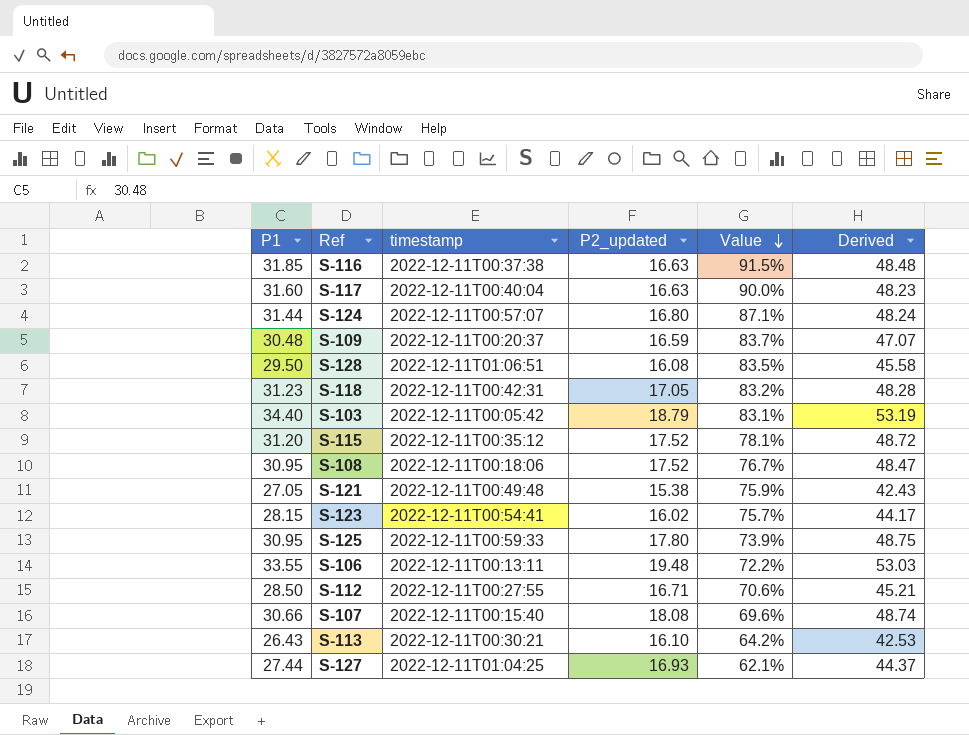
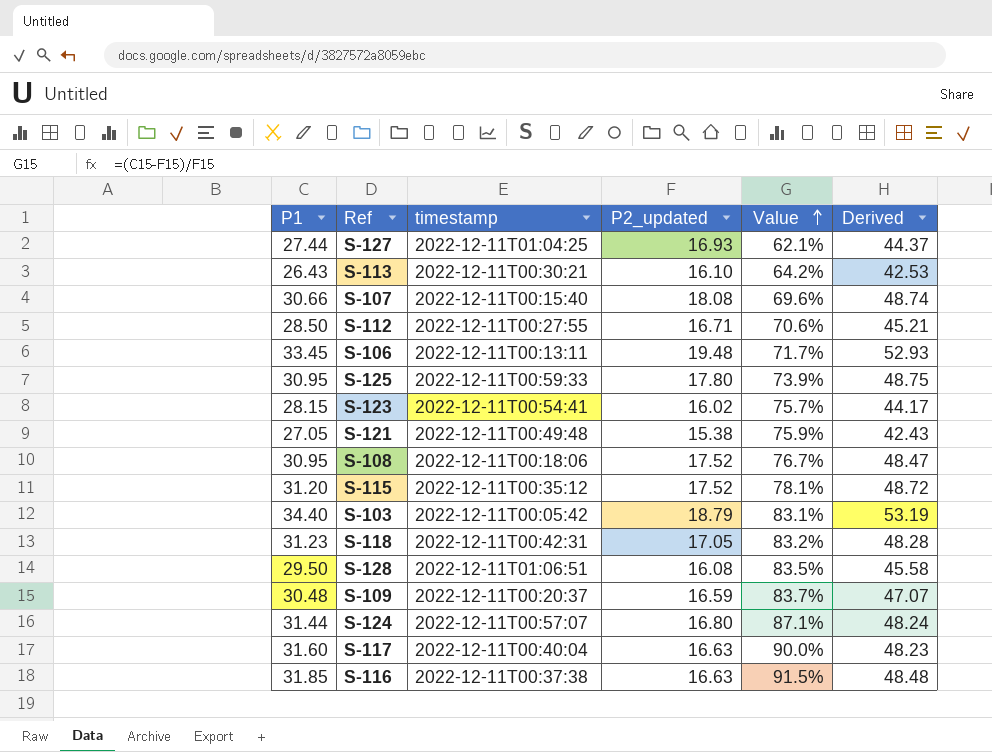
row order: Value descending -> Value ascending
S-106 | P1: 33.55 -> 33.45
S-106 | Value: 72.2% -> 71.7%
S-106 | Derived: 53.03 -> 52.93

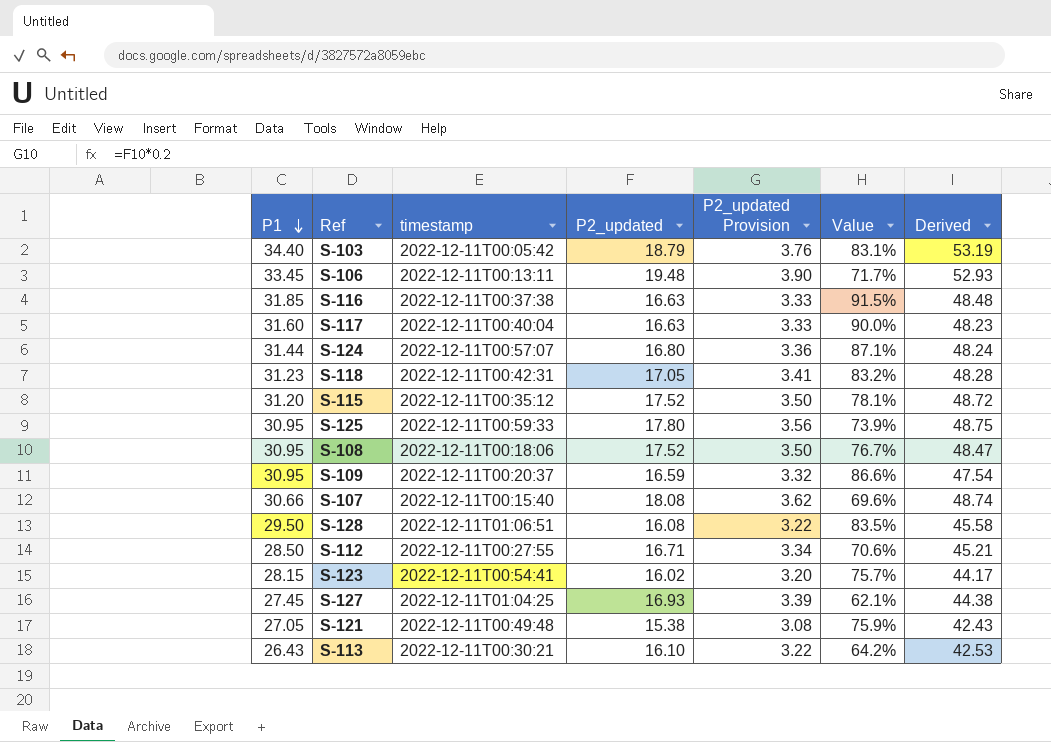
row order: Value ascending -> P1 descending
column P2_updated Provision | formula: none -> [P2_updated] * 0.2
S-109 | P1: 30.48 -> 30.95
S-109 | Value: 83.7% -> 86.6%
S-109 | Derived: 47.07 -> 47.54
S-127 | P1: 27.44 -> 27.45
S-127 | Derived: 44.37 -> 44.38

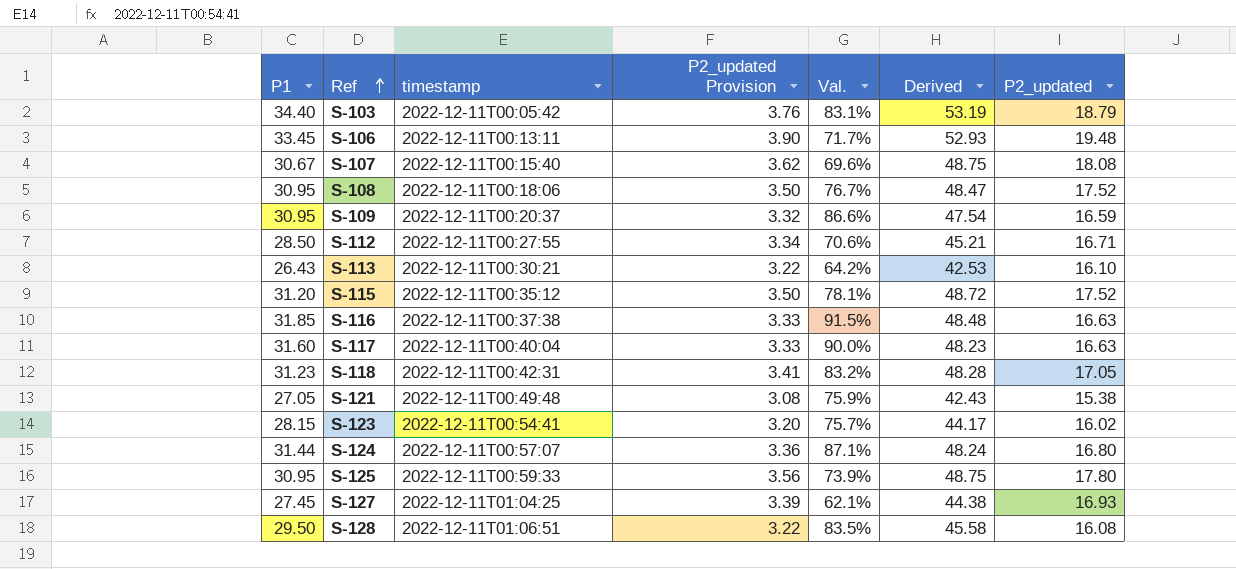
row order: P1 descending -> Ref ascending
column name: Value -> Val.
column P2_updated | position: 4 -> 7
S-107 | P1: 30.66 -> 30.67
S-107 | Derived: 48.74 -> 48.75

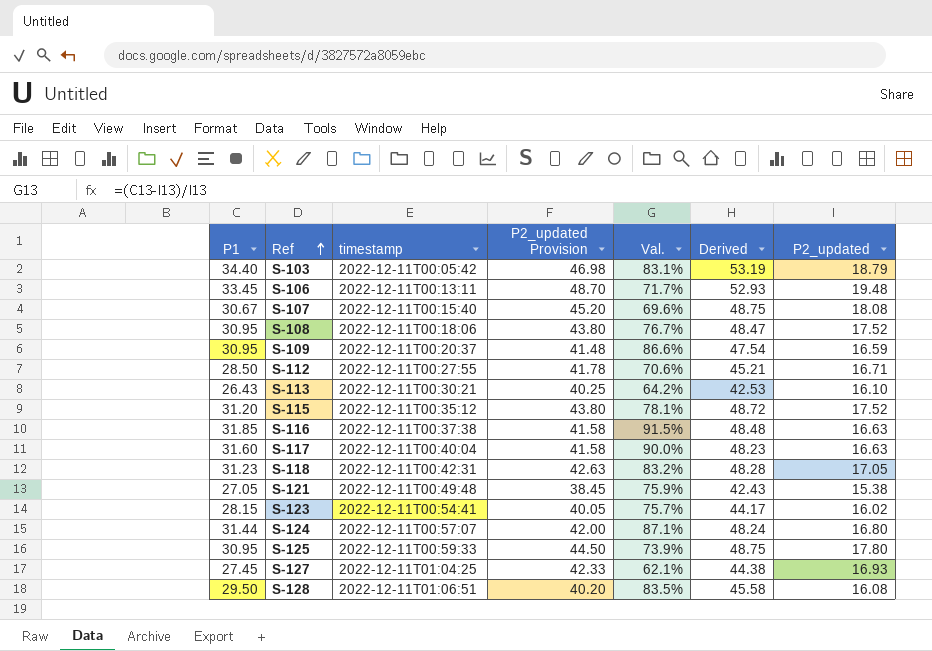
column P2_updated Provision | formula: [P2_updated] * 0.2 -> [P2_updated] * 2.5

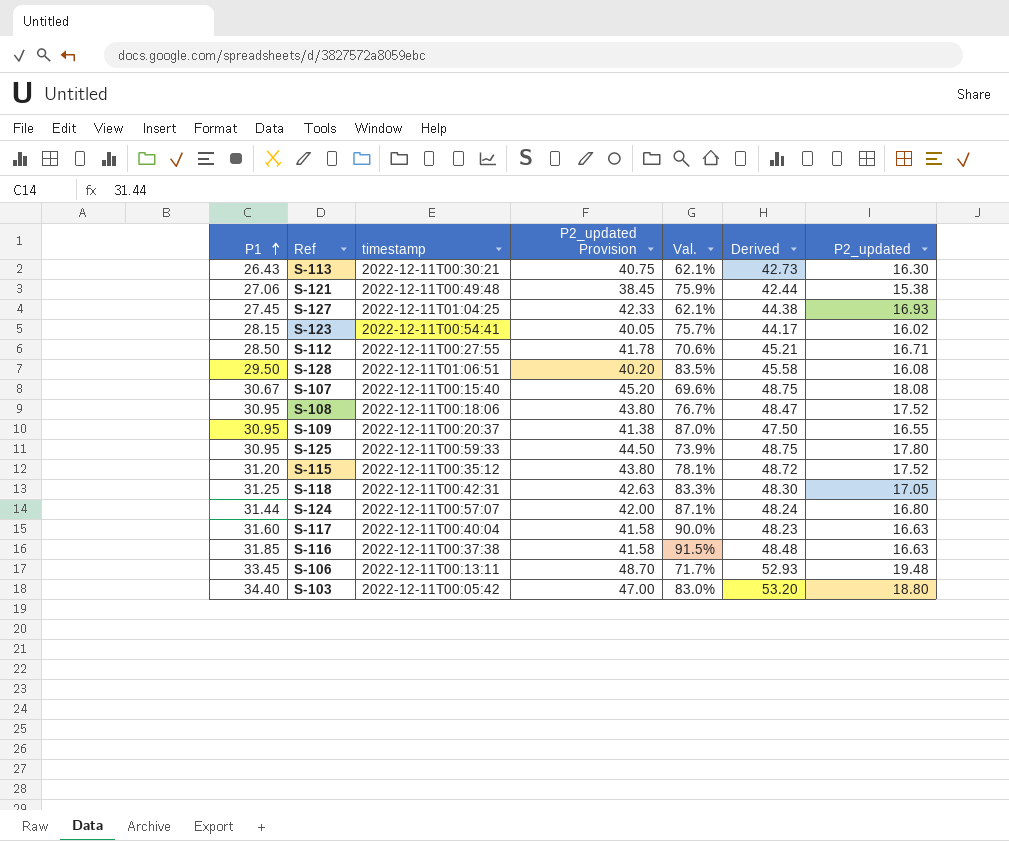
row order: Ref ascending -> P1 ascending
S-113 | P2_updated Provision: 40.25 -> 40.75
S-113 | Val.: 64.2% -> 62.1%
S-113 | Derived: 42.53 -> 42.73
S-113 | P2_updated: 16.10 -> 16.30
S-121 | P1: 27.05 -> 27.06
S-121 | Derived: 42.43 -> 42.44
S-109 | P2_updated Provision: 41.48 -> 41.38
S-109 | Val.: 86.6% -> 87.0%
S-109 | Derived: 47.54 -> 47.50
S-109 | P2_updated: 16.59 -> 16.55
S-118 | P1: 31.23 -> 31.25
S-118 | Val.: 83.2% -> 83.3%
S-118 | Derived: 48.28 -> 48.30
S-103 | P2_updated Provision: 46.98 -> 47.00
S-103 | Val.: 83.1% -> 83.0%
S-103 | Derived: 53.19 -> 53.20
S-103 | P2_updated: 18.79 -> 18.80

